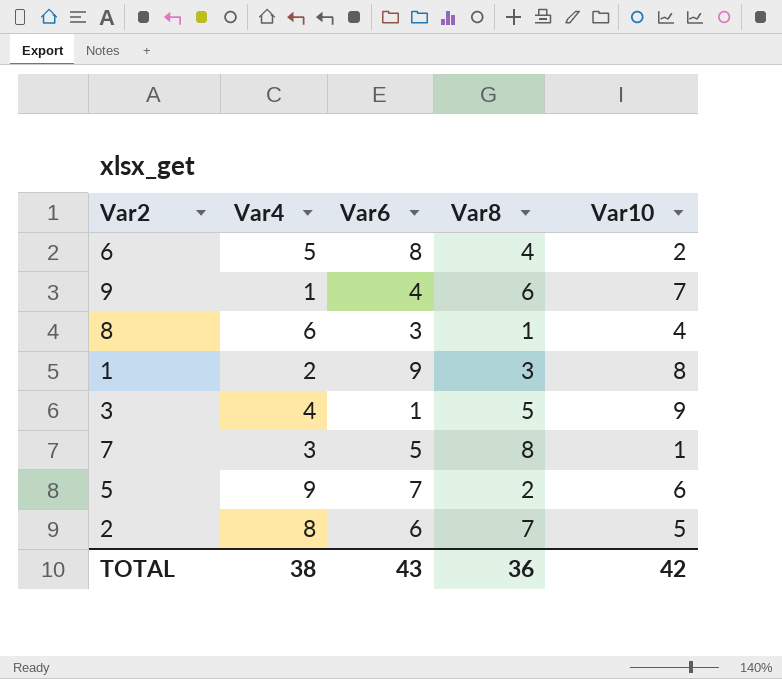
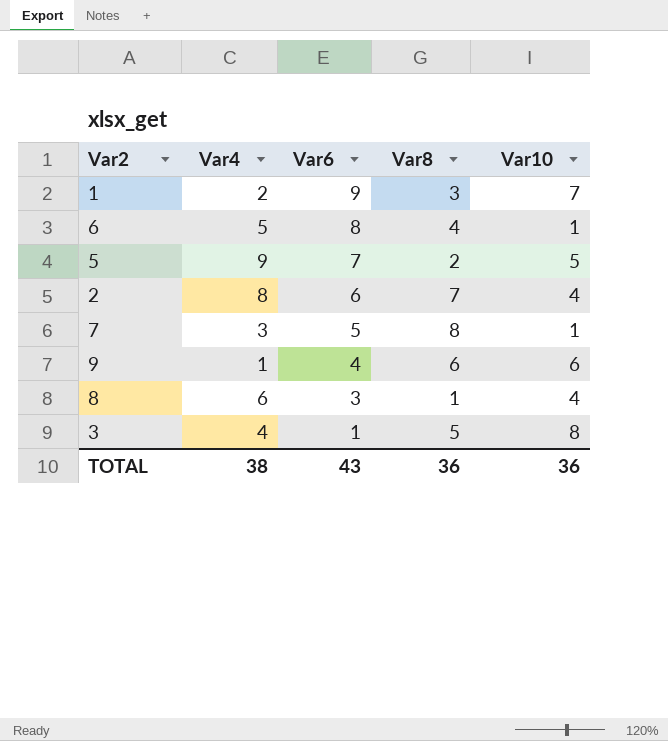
row order: none -> Var6 descending
1 | Var10: 8 -> 7
6 | Var10: 2 -> 1
5 | Var10: 6 -> 5
2 | Var10: 5 -> 4
9 | Var10: 7 -> 6
3 | Var10: 9 -> 8
TOTAL | Var10: 42 -> 36

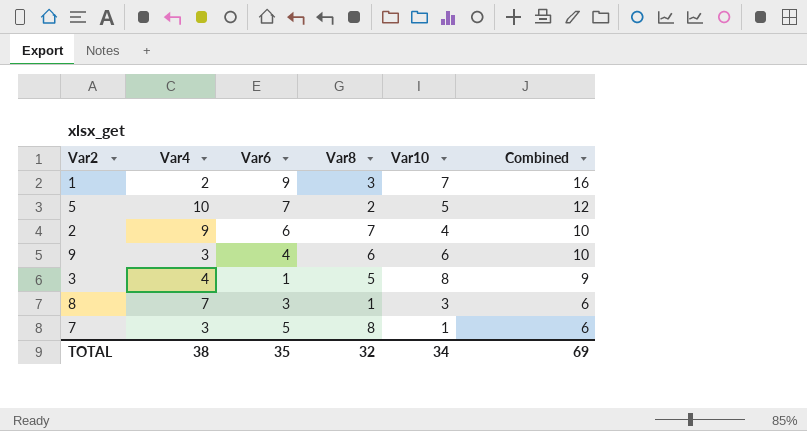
row order: Var6 descending -> Combined descending
column Combined | formula: none -> [Var6] + [Var10]
row 6: 5 | 8 | 4 | 1 -> none
5 | Var4: 9 -> 10
2 | Var4: 8 -> 9
9 | Var4: 1 -> 3
8 | Var4: 6 -> 7
8 | Var10: 4 -> 3
TOTAL | Var6: 43 -> 35
TOTAL | Var8: 36 -> 32
TOTAL | Var10: 36 -> 34

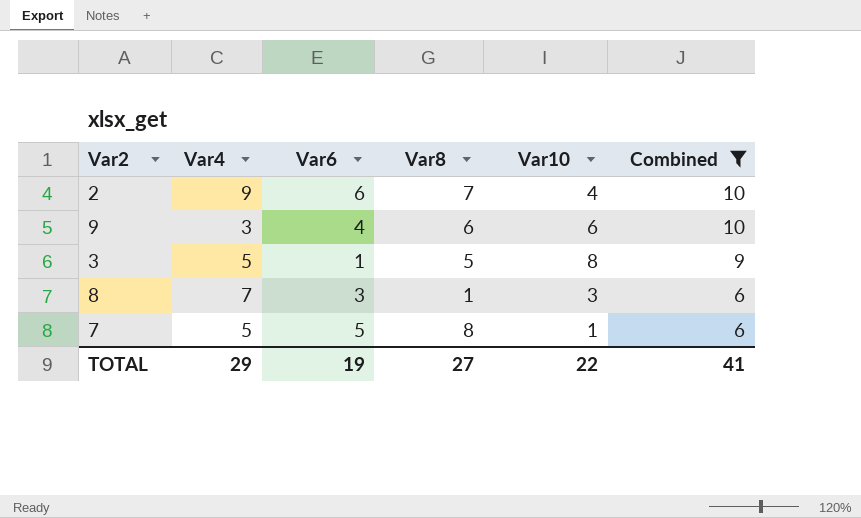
filter: none -> Combined <= 10
3 | Var4: 4 -> 5
7 | Var4: 3 -> 5
TOTAL | Var4: 38 -> 29
TOTAL | Var6: 35 -> 19
TOTAL | Var8: 32 -> 27
TOTAL | Var10: 34 -> 22
TOTAL | Combined: 69 -> 41

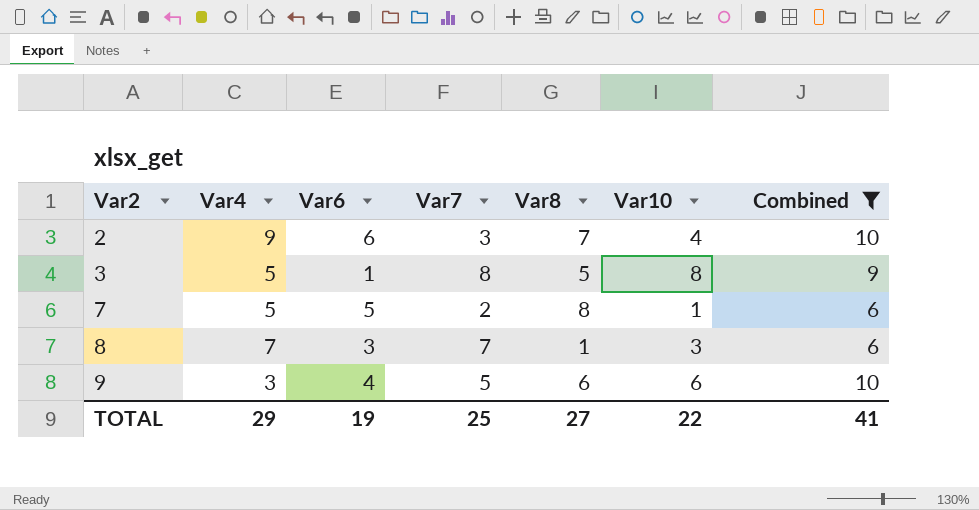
row order: Combined descending -> Var2 ascending
column Var7 | position: none -> 4

